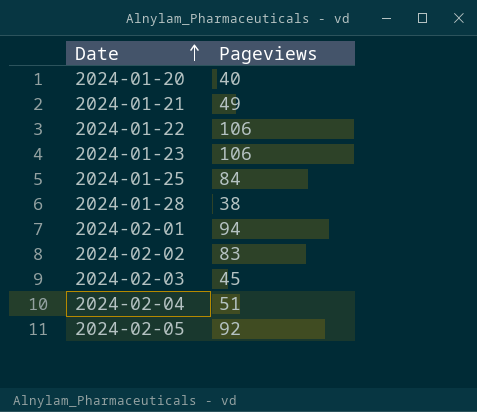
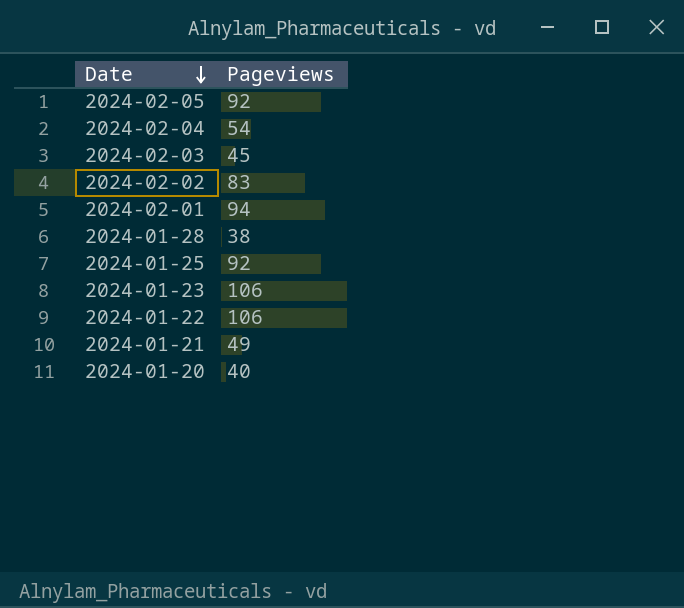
row order: Date ascending -> Date descending
2024-02-04 | Pageviews: 51 -> 54
2024-01-25 | Pageviews: 84 -> 92

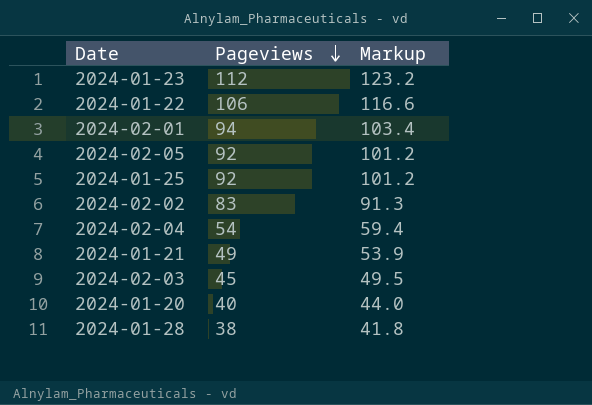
row order: Date descending -> Pageviews descending
column Markup | formula: none -> [Pageviews] * 1.1
2024-01-23 | Pageviews: 106 -> 112

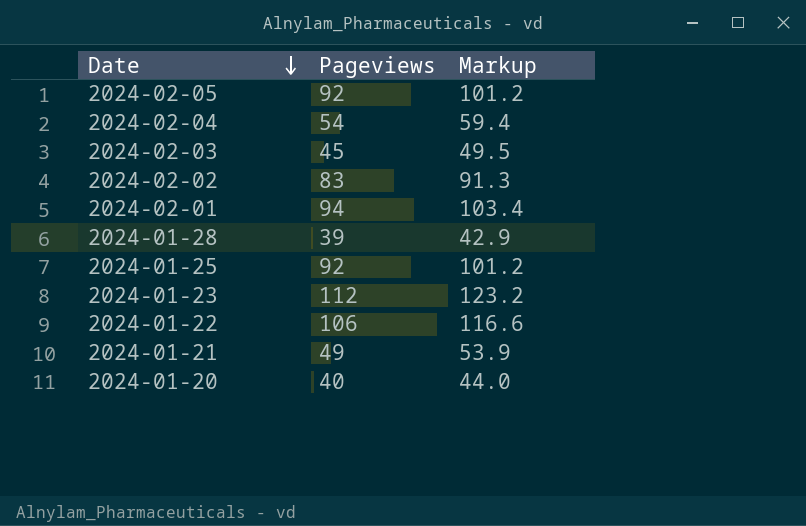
row order: Pageviews descending -> Date descending
2024-01-28 | Pageviews: 38 -> 39
2024-01-28 | Markup: 41.8 -> 42.9

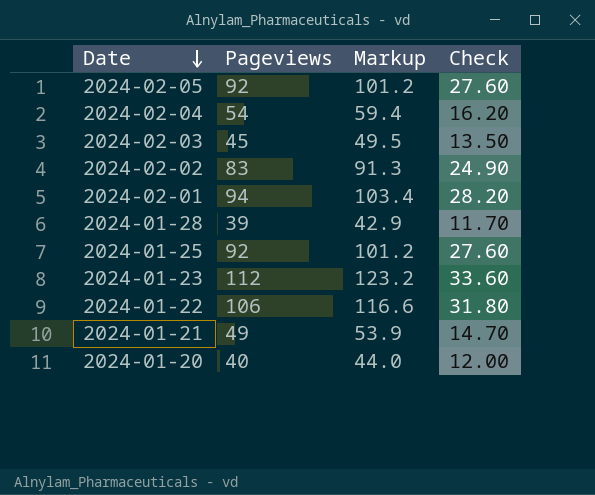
column Check | formula: none -> [Pageviews] * 0.3

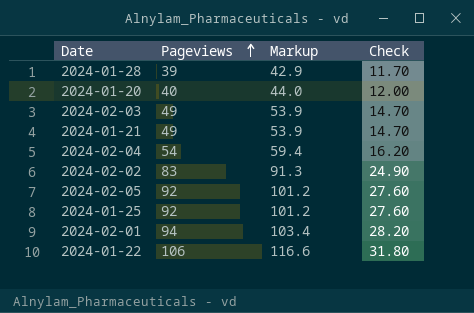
row order: Date descending -> Pageviews ascending
row 2024-01-23: 112 | 123.2 | 33.60 -> none
2024-02-03 | Pageviews: 45 -> 49
2024-02-03 | Markup: 49.5 -> 53.9
2024-02-03 | Check: 13.50 -> 14.70

